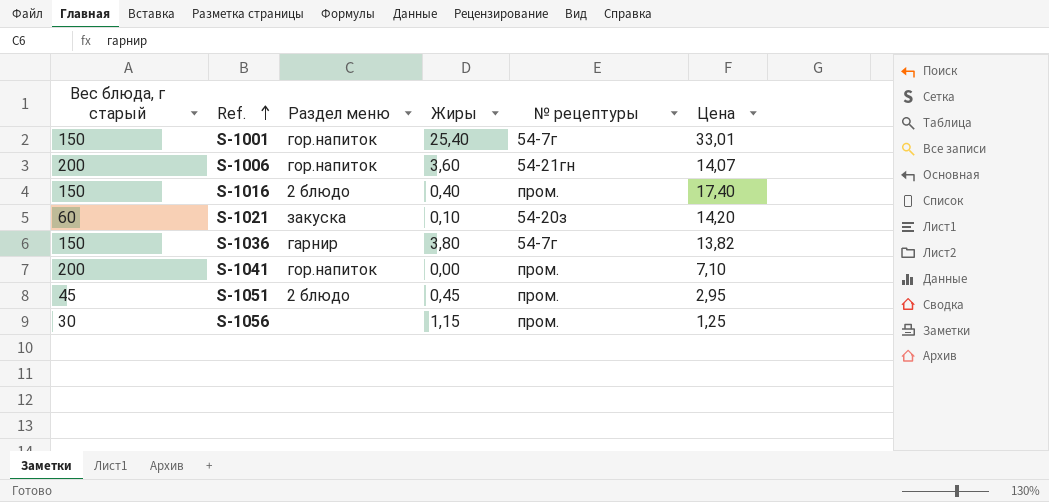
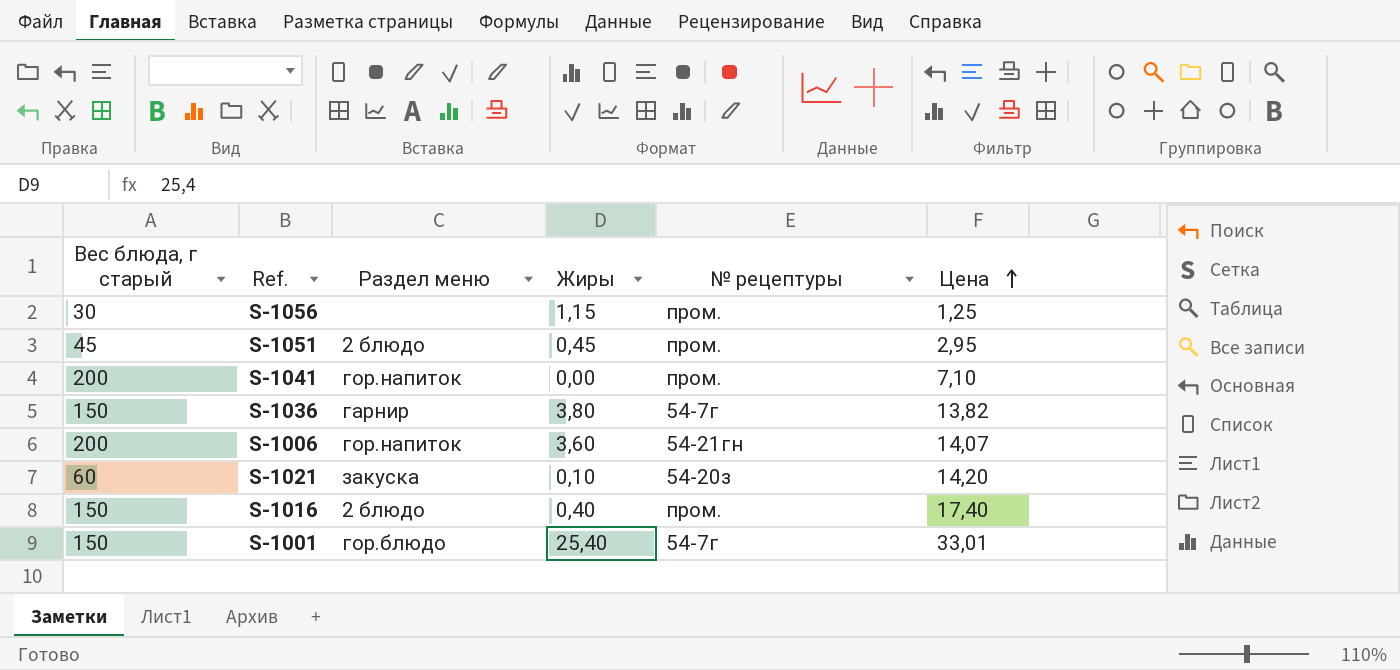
row order: Ref. ascending -> Цена ascending
S-1001 | Раздел меню: гор.напиток -> гор.блюдо

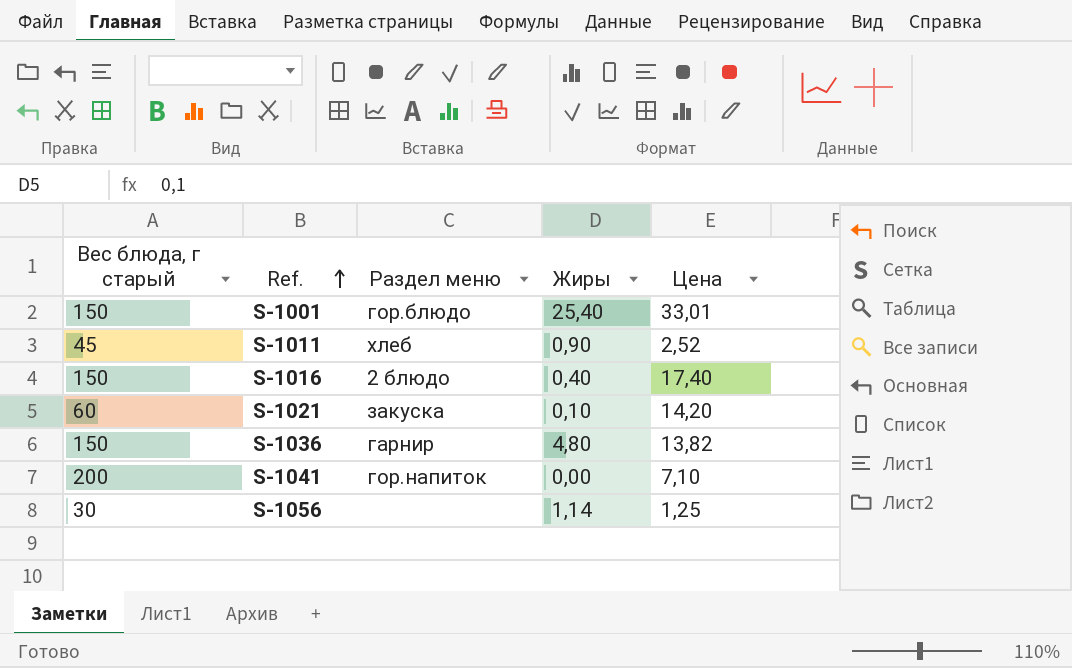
row order: Цена ascending -> Ref. ascending
column № рецептуры | position: 5 -> none
row S-1051: 45 | 2 блюдо | 0,45 | пром. | 2,95 -> none
row S-1006: 200 | гор.напиток | 3,60 | 54-21гн | 14,07 -> none
row S-1011: none -> 45 | хлеб | 0,90 | 2,52
S-1036 | Жиры: 3,80 -> 4,80
S-1056 | Жиры: 1,15 -> 1,14

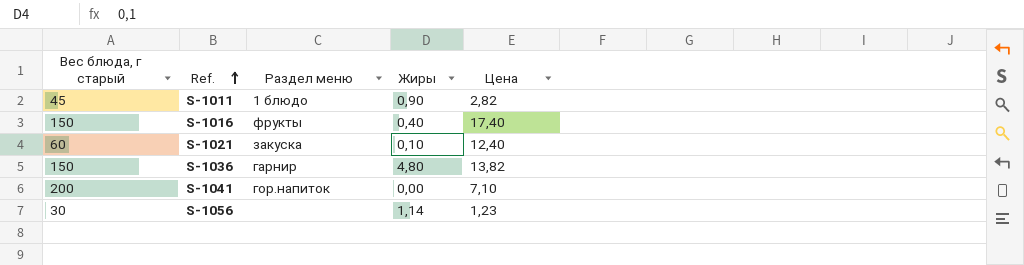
row S-1001: 150 | гор.блюдо | 25,40 | 33,01 -> none
S-1011 | Раздел меню: хлеб -> 1 блюдо
S-1011 | Цена: 2,52 -> 2,82
S-1016 | Раздел меню: 2 блюдо -> фрукты
S-1021 | Цена: 14,20 -> 12,40
S-1056 | Цена: 1,25 -> 1,23

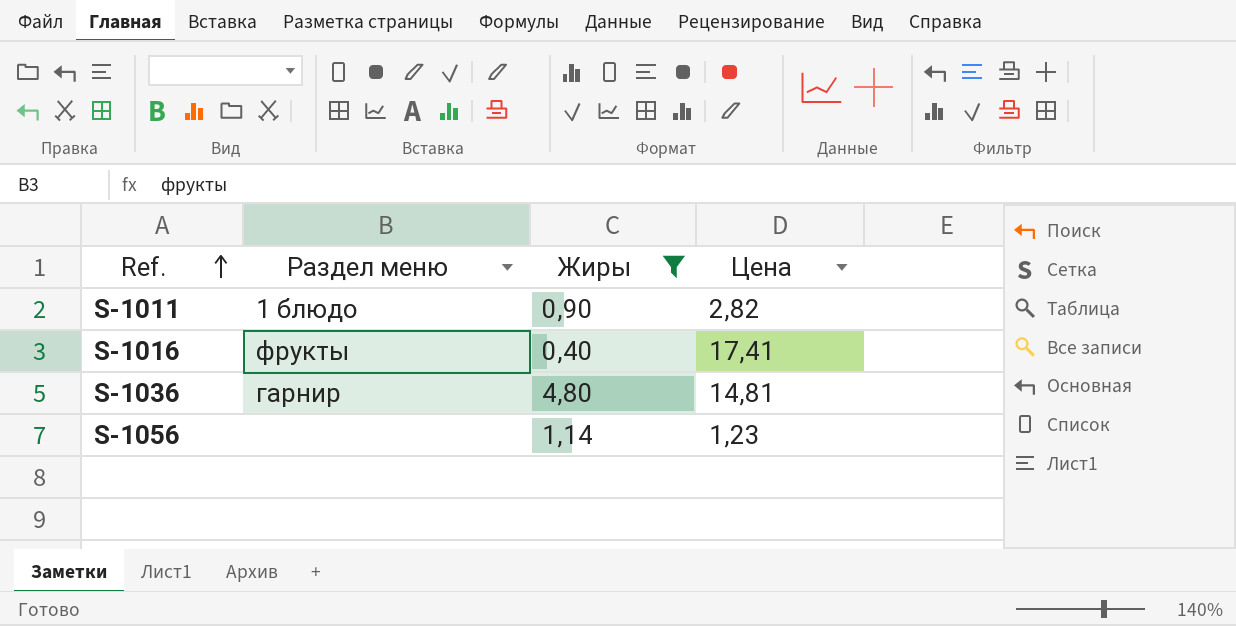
filter: none -> Жиры >= 0,40
column Вес блюда, г старый | position: 1 -> none
S-1016 | Цена: 17,40 -> 17,41
S-1036 | Цена: 13,82 -> 14,81

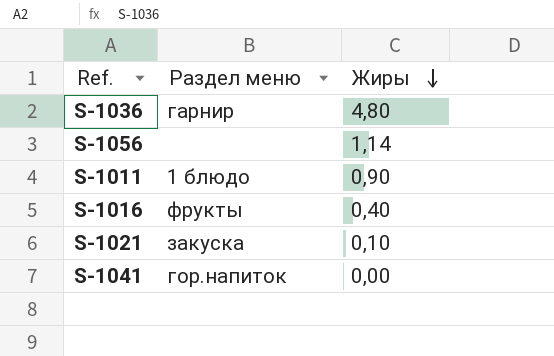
filter: Жиры >= 0,40 -> none
row order: Ref. ascending -> Жиры descending
column Цена | position: 4 -> none

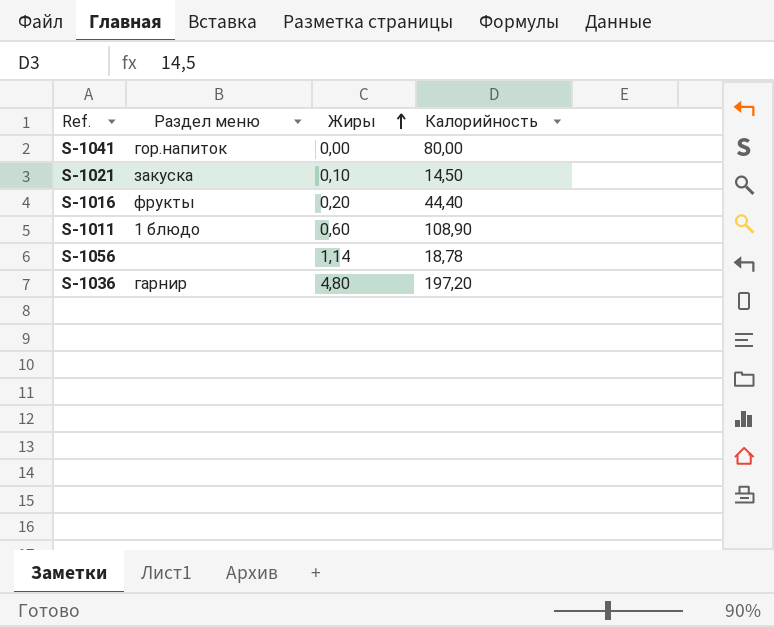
row order: Жиры descending -> Жиры ascending
column Калорийность | position: none -> 4
S-1016 | Жиры: 0,40 -> 0,20
S-1011 | Жиры: 0,90 -> 0,60

